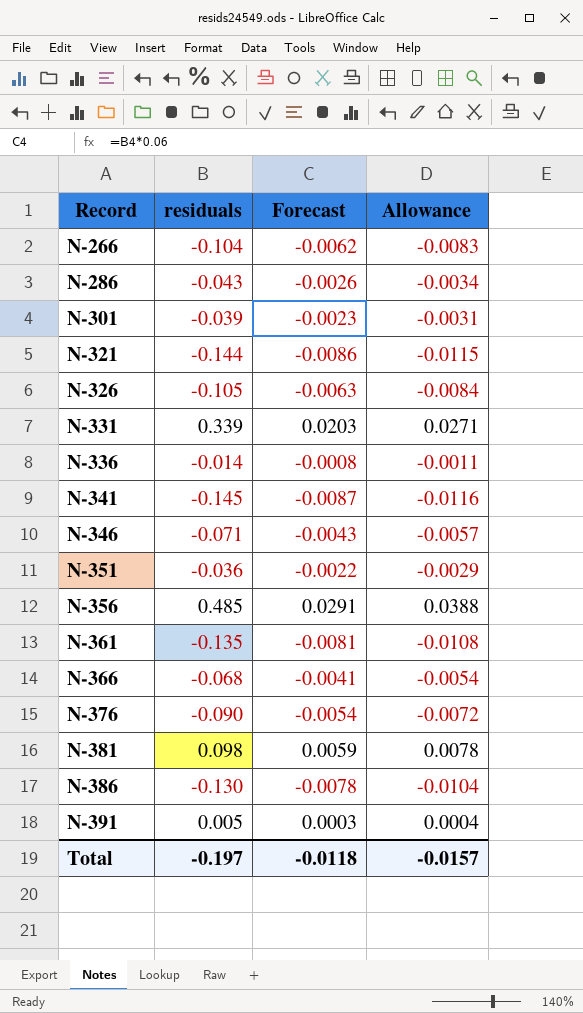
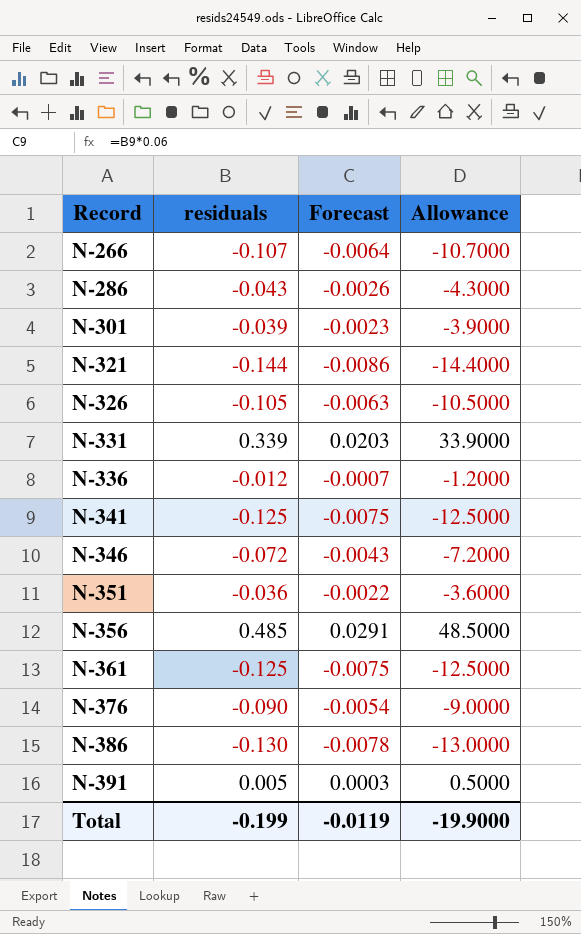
column Allowance | formula: [residuals] * 0.08 -> [residuals] * 100
row N-366: -0.068 | -0.0041 | -0.0054 -> none
row N-381: 0.098 | 0.0059 | 0.0078 -> none
N-266 | residuals: -0.104 -> -0.107
N-266 | Forecast: -0.0062 -> -0.0064
N-336 | residuals: -0.014 -> -0.012
N-336 | Forecast: -0.0008 -> -0.0007
N-341 | residuals: -0.145 -> -0.125
N-341 | Forecast: -0.0087 -> -0.0075
N-346 | residuals: -0.071 -> -0.072
N-361 | residuals: -0.135 -> -0.125
N-361 | Forecast: -0.0081 -> -0.0075
Total | residuals: -0.197 -> -0.199
Total | Forecast: -0.0118 -> -0.0119
Total | Allowance: -0.0157 -> -19.9000

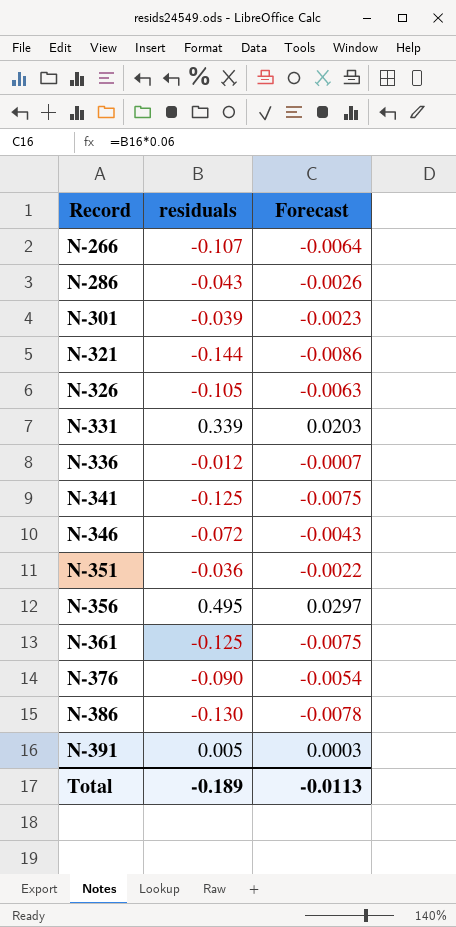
column Allowance | formula: [residuals] * 100 -> none
N-356 | residuals: 0.485 -> 0.495
N-356 | Forecast: 0.0291 -> 0.0297
Total | residuals: -0.199 -> -0.189
Total | Forecast: -0.0119 -> -0.0113

